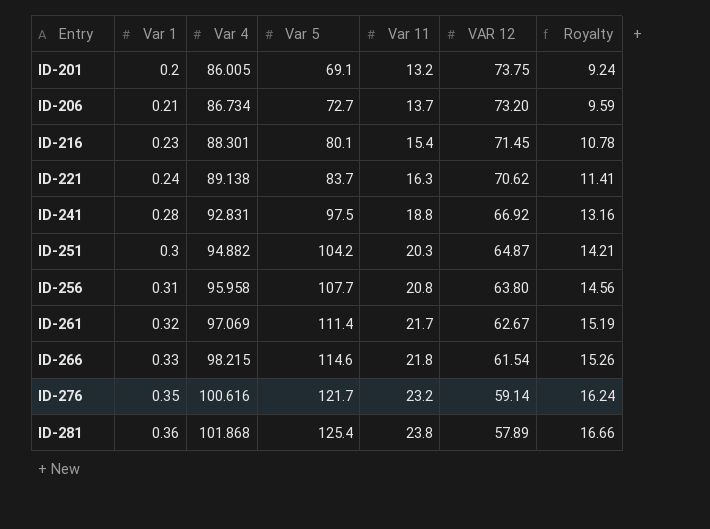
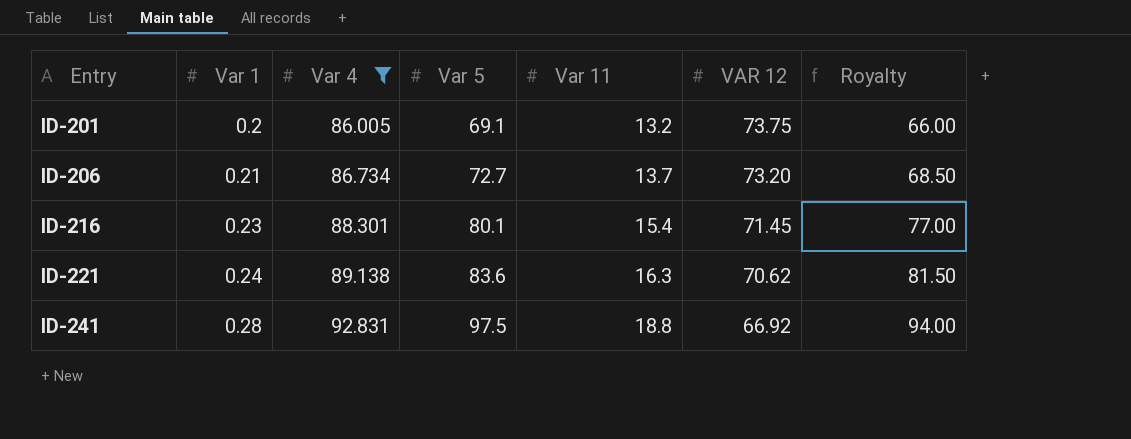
filter: none -> Var 4 <= 92.831
column Royalty | formula: [Var 11] * 0.7 -> [Var 11] * 5
ID-221 | Var 5: 83.7 -> 83.6

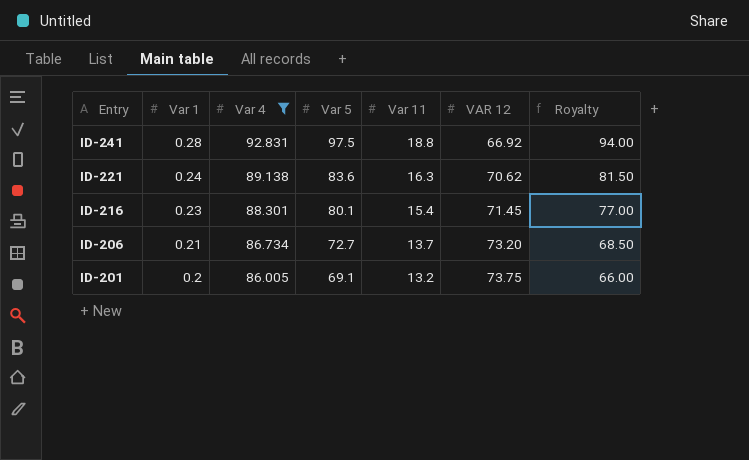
row order: Entry ascending -> Entry descending

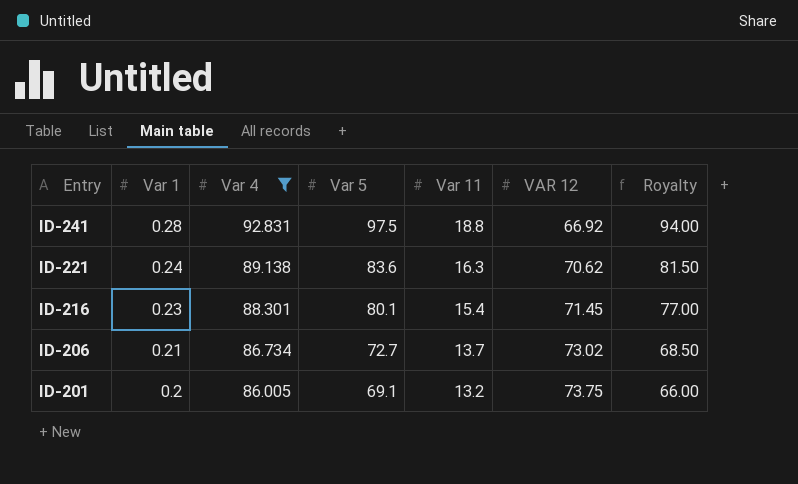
ID-206 | VAR 12: 73.20 -> 73.02

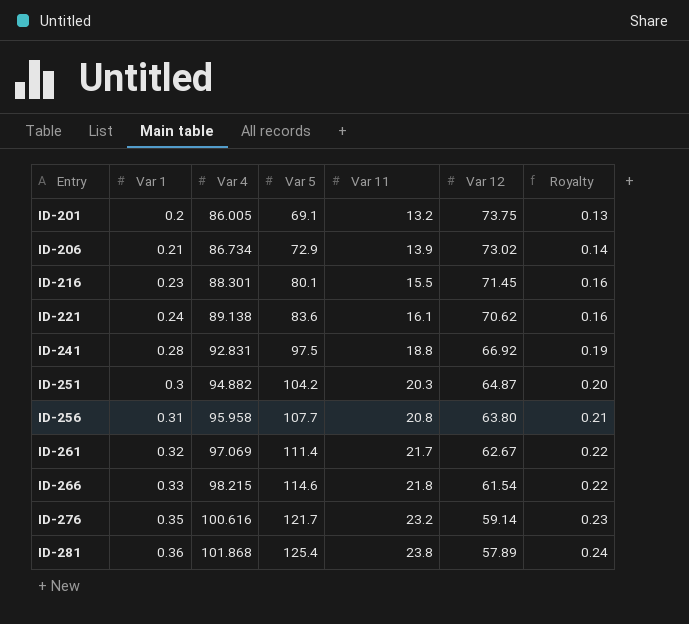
filter: Var 4 <= 92.831 -> none
row order: Entry descending -> Entry ascending
column name: VAR 12 -> Var 12
column Royalty | formula: [Var 11] * 5 -> [Var 11] * 0.01
ID-206 | Var 5: 72.7 -> 72.9
ID-206 | Var 11: 13.7 -> 13.9
ID-216 | Var 11: 15.4 -> 15.5
ID-221 | Var 11: 16.3 -> 16.1

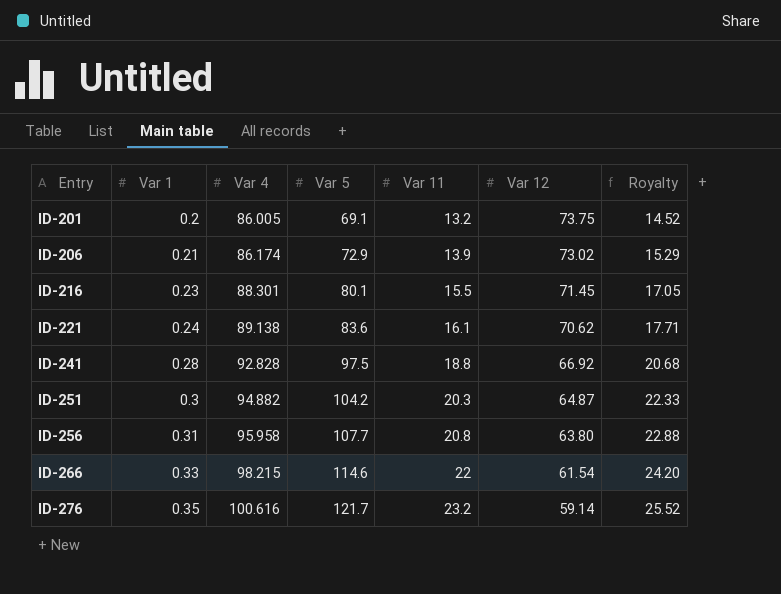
column Royalty | formula: [Var 11] * 0.01 -> [Var 11] * 1.1
row ID-261: 0.32 | 97.069 | 111.4 | 21.7 | 62.67 | 0.22 -> none
row ID-281: 0.36 | 101.868 | 125.4 | 23.8 | 57.89 | 0.24 -> none
ID-206 | Var 4: 86.734 -> 86.174
ID-241 | Var 4: 92.831 -> 92.828
ID-266 | Var 11: 21.8 -> 22

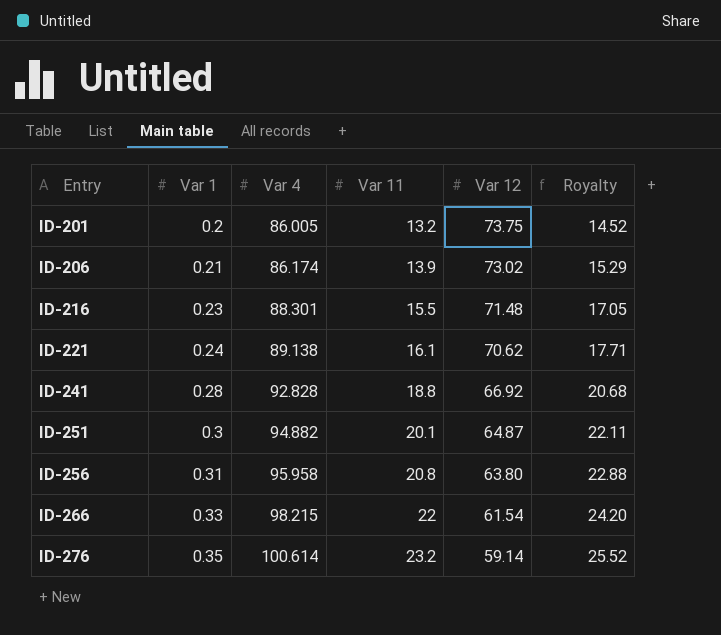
column Var 5 | position: 4 -> none
ID-216 | Var 12: 71.45 -> 71.48
ID-251 | Var 11: 20.3 -> 20.1
ID-251 | Royalty: 22.33 -> 22.11
ID-276 | Var 4: 100.616 -> 100.614

